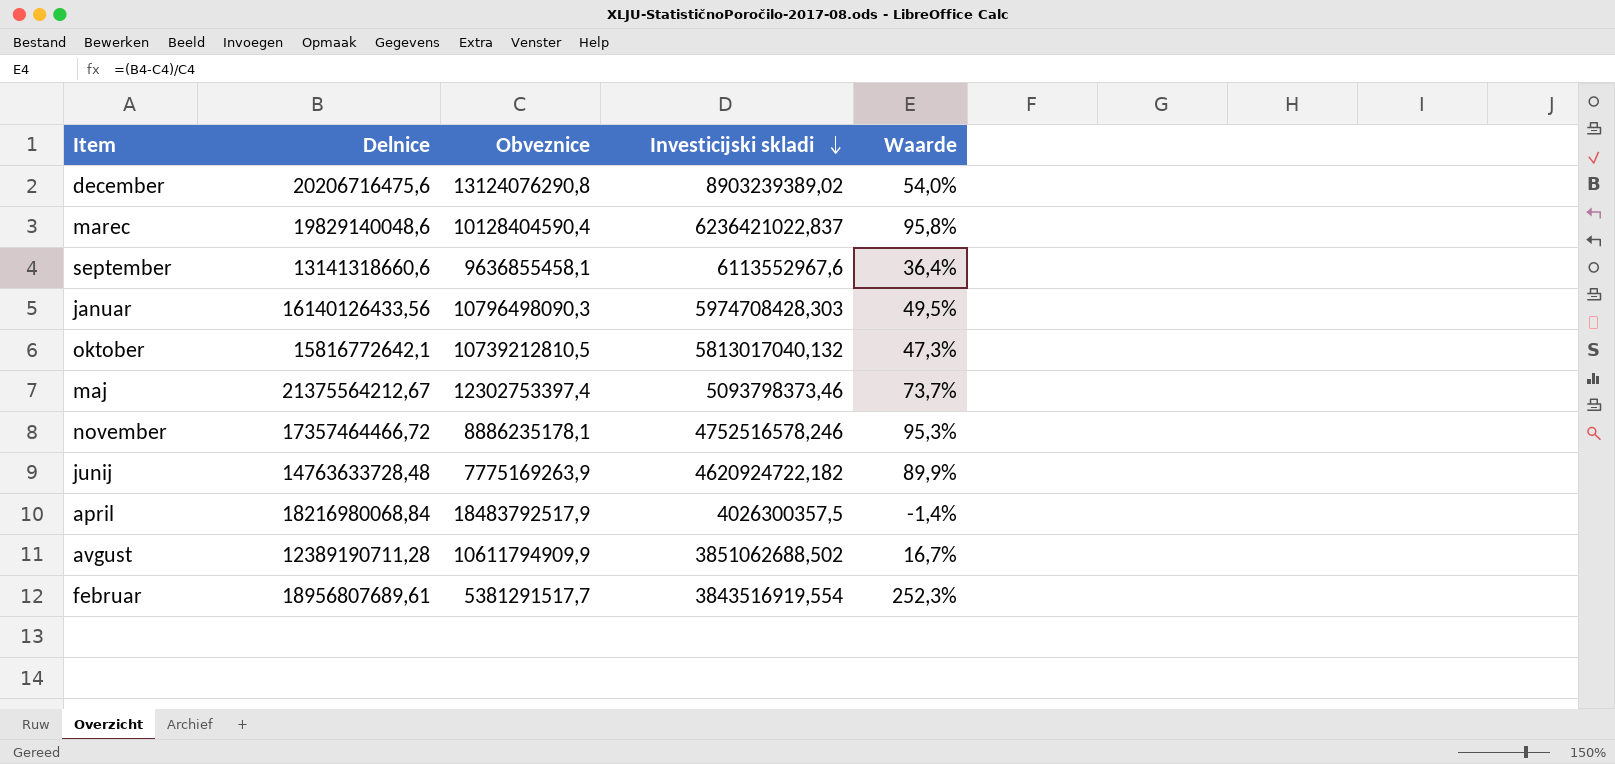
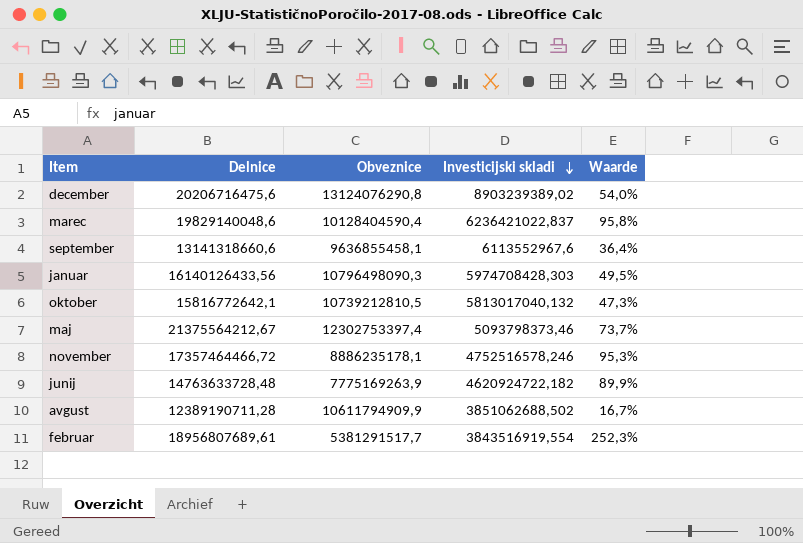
row april: 18216980068,84 | 18483792517,9 | 4026300357,5 | -1,4% -> none

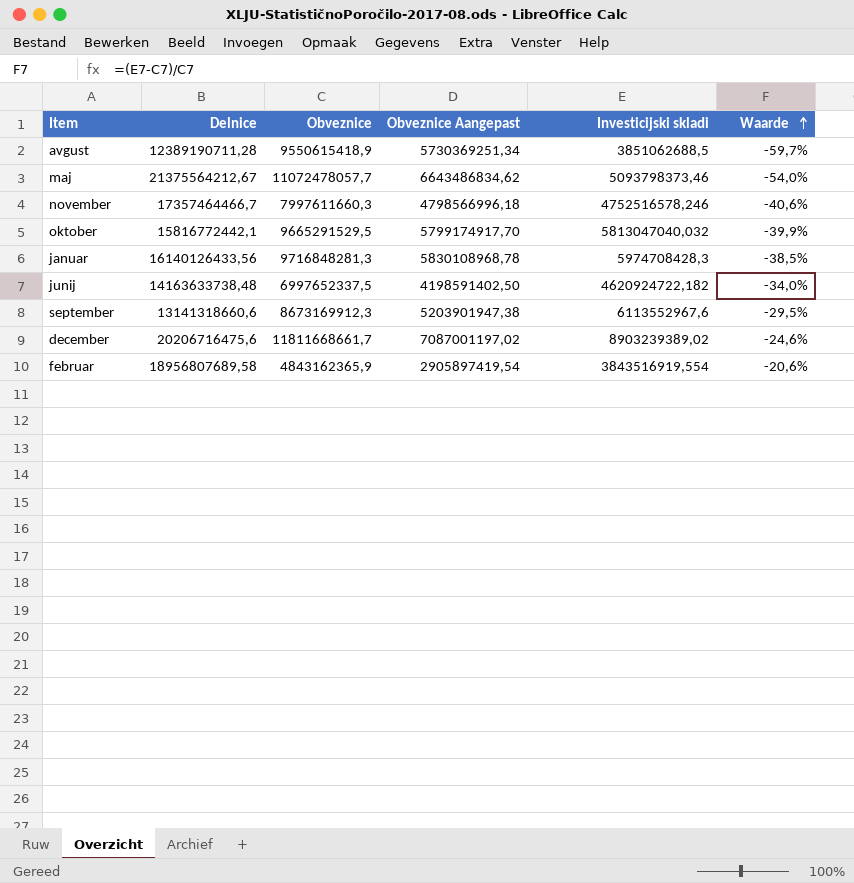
row order: Investicijski skladi descending -> Waarde ascending
column Obveznice Aangepast | formula: none -> [Obveznice] * 0,6
column Waarde | formula: ([Delnice] - [Obveznice]) / [Obveznice] -> ([Investicijski skladi] - [Obveznice]) / [Obveznice]
row marec: 19829140048,6 | 10128404590,4 | 6236421022,837 | 95,8% -> none
avgust | Obveznice: 10611794909,9 -> 9550615418,9
avgust | Investicijski skladi: 3851062688,502 -> 3851062688,5
maj | Obveznice: 12302753397,4 -> 11072478057,7
november | Delnice: 17357464466,72 -> 17357464466,7
november | Obveznice: 8886235178,1 -> 7997611660,3
oktober | Delnice: 15816772642,1 -> 15816772442,1
oktober | Obveznice: 10739212810,5 -> 9665291529,5
oktober | Investicijski skladi: 5813017040,132 -> 5813047040,032
januar | Obveznice: 10796498090,3 -> 9716848281,3
januar | Investicijski skladi: 5974708428,303 -> 5974708428,3
junij | Delnice: 14763633728,48 -> 14163633738,48
junij | Obveznice: 7775169263,9 -> 6997652337,5
september | Obveznice: 9636855458,1 -> 8673169912,3
december | Obveznice: 13124076290,8 -> 11811668661,7
februar | Delnice: 18956807689,61 -> 18956807689,58
februar | Obveznice: 5381291517,7 -> 4843162365,9

